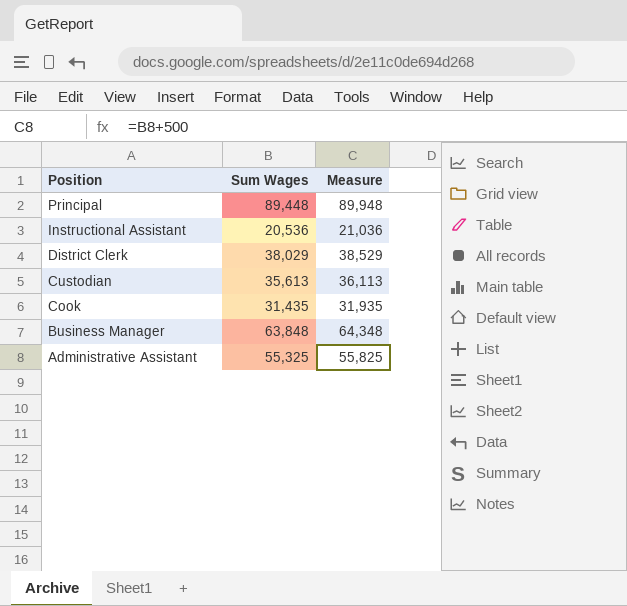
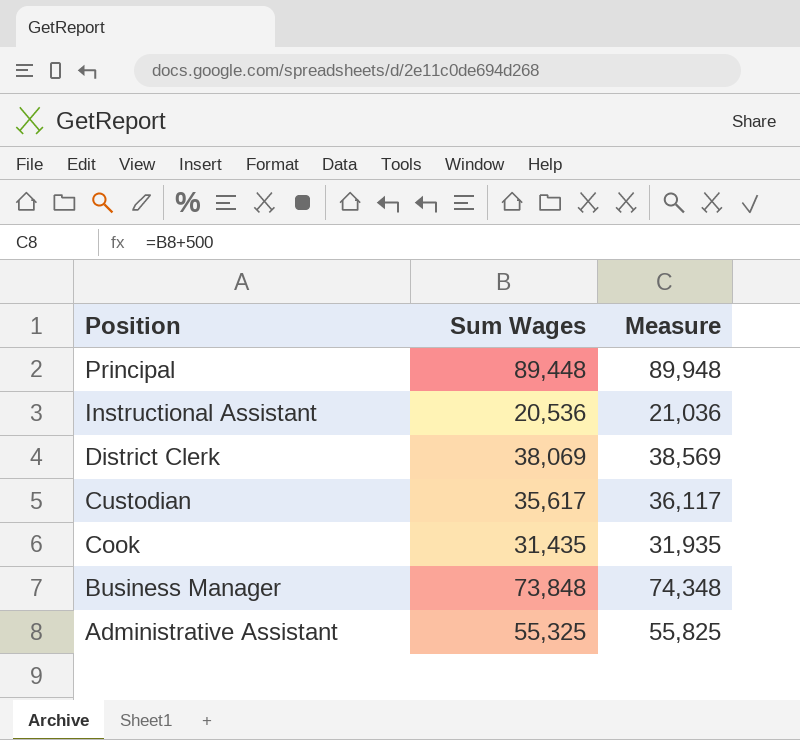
District Clerk | Sum Wages: 38,029 -> 38,069
District Clerk | Measure: 38,529 -> 38,569
Custodian | Sum Wages: 35,613 -> 35,617
Custodian | Measure: 36,113 -> 36,117
Business Manager | Sum Wages: 63,848 -> 73,848
Business Manager | Measure: 64,348 -> 74,348

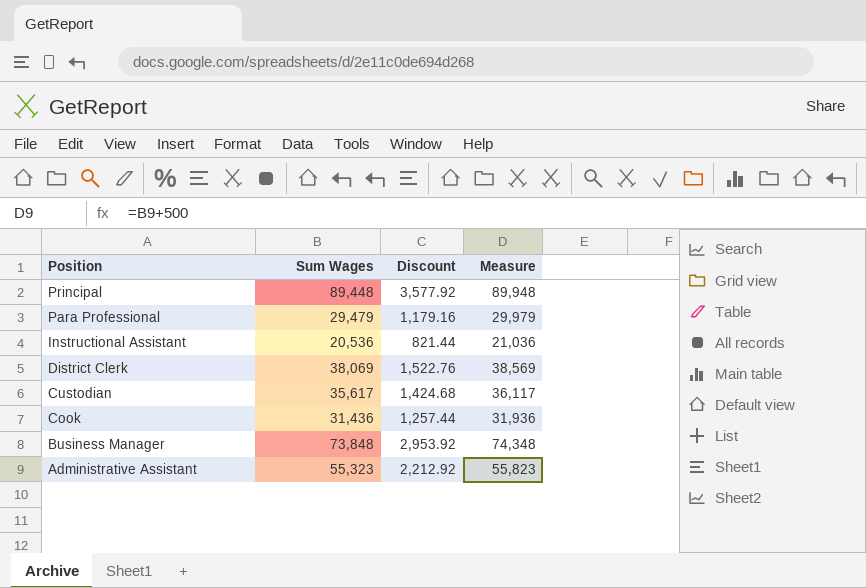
column Discount | formula: none -> [Sum Wages] * 0.04
row Para Professional: none -> 29,479 | 1,179.16 | 29,979
Cook | Sum Wages: 31,435 -> 31,436
Cook | Measure: 31,935 -> 31,936
Administrative Assistant | Sum Wages: 55,325 -> 55,323
Administrative Assistant | Measure: 55,825 -> 55,823

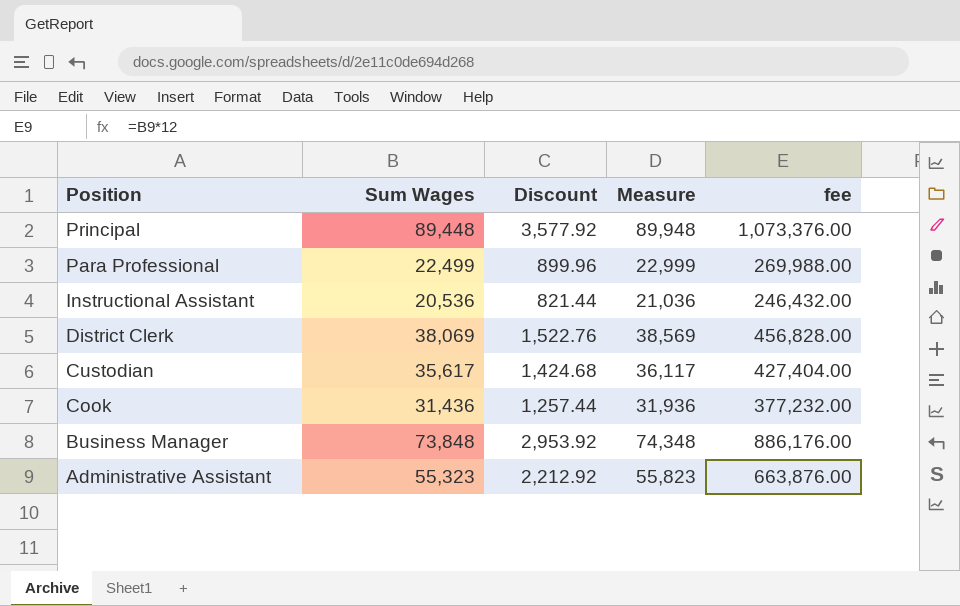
column fee | formula: none -> [Sum Wages] * 12
Para Professional | Sum Wages: 29,479 -> 22,499
Para Professional | Discount: 1,179.16 -> 899.96
Para Professional | Measure: 29,979 -> 22,999

